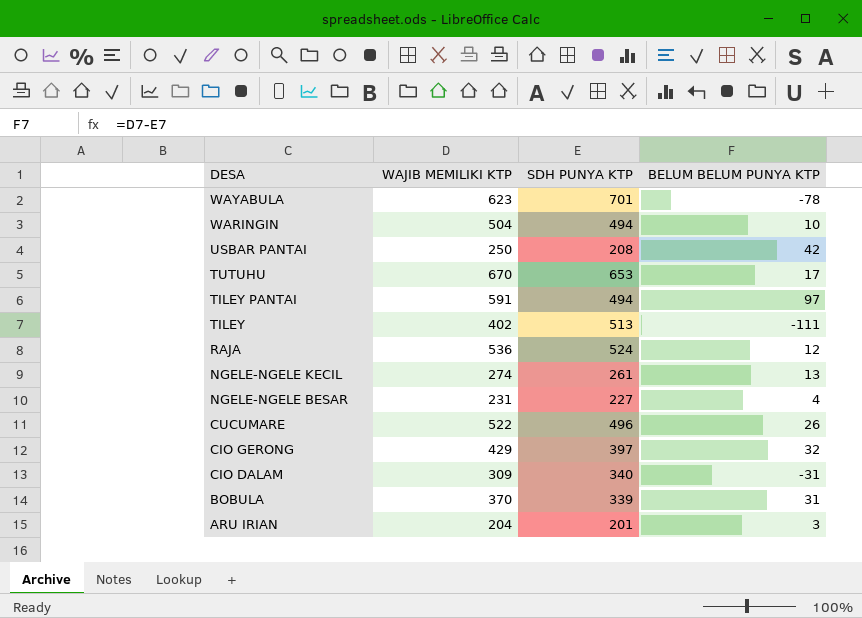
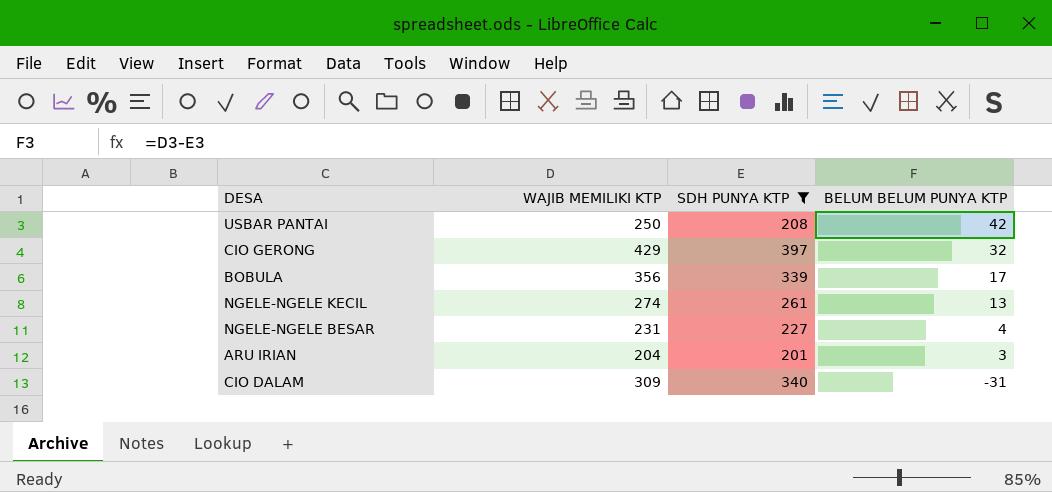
filter: none -> SDH PUNYA KTP <= 397
row order: DESA descending -> BELUM BELUM PUNYA KTP descending
BOBULA | WAJIB MEMILIKI KTP: 370 -> 356
BOBULA | BELUM BELUM PUNYA KTP: 31 -> 17

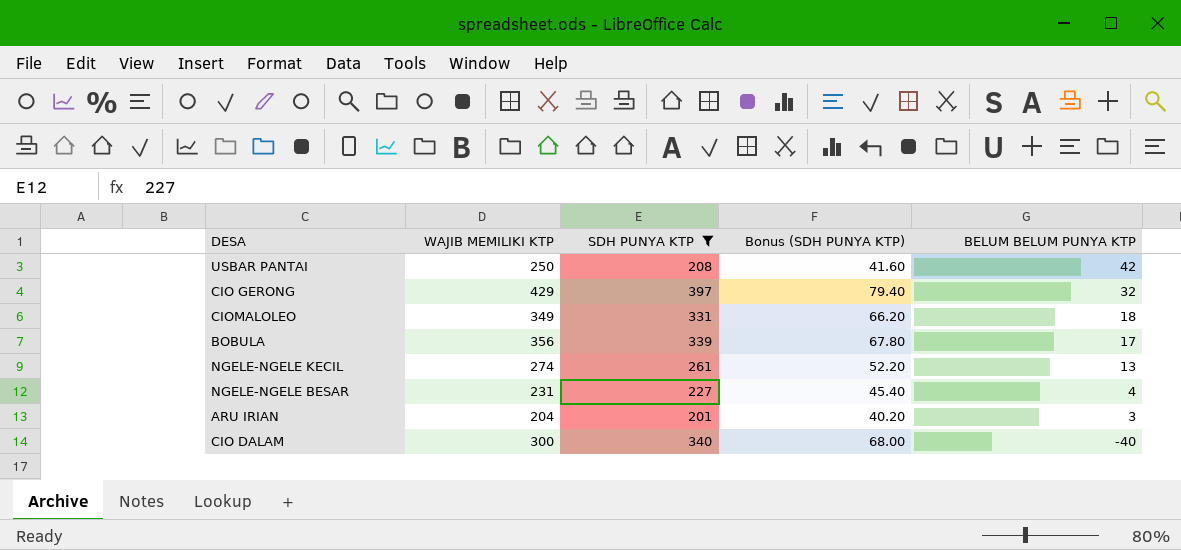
column Bonus (SDH PUNYA KTP) | formula: none -> [SDH PUNYA KTP] * 0.2
row CIOMALOLEO: none -> 349 | 331 | 66.20 | 18
CIO DALAM | WAJIB MEMILIKI KTP: 309 -> 300
CIO DALAM | BELUM BELUM PUNYA KTP: -31 -> -40

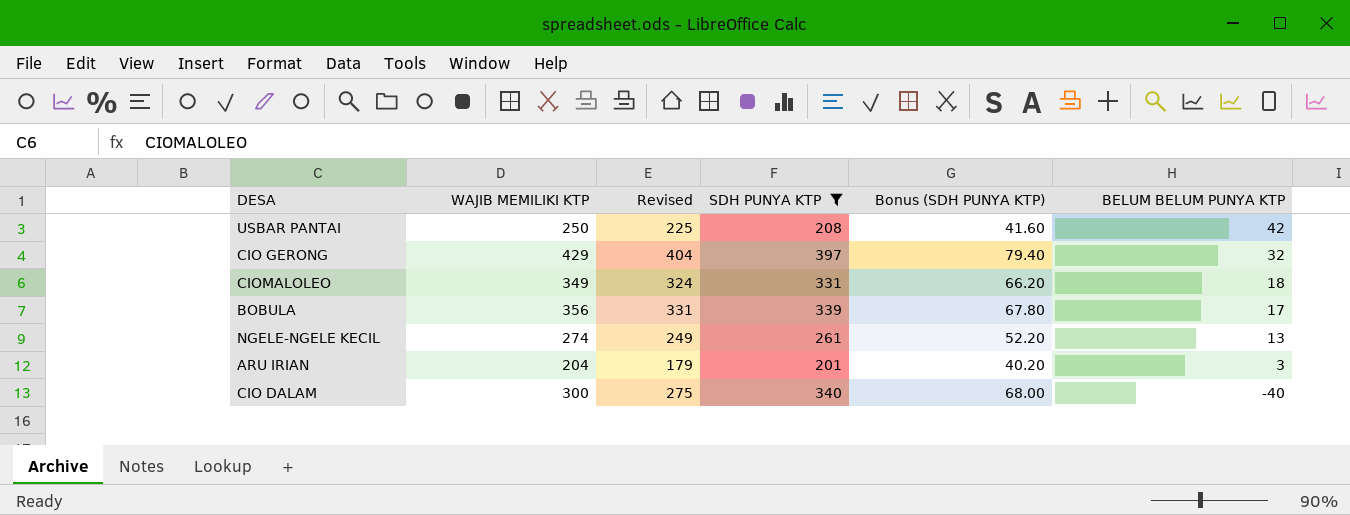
column Revised | formula: none -> [WAJIB MEMILIKI KTP] - 25
row NGELE-NGELE BESAR: 231 | 227 | 45.40 | 4 -> none

